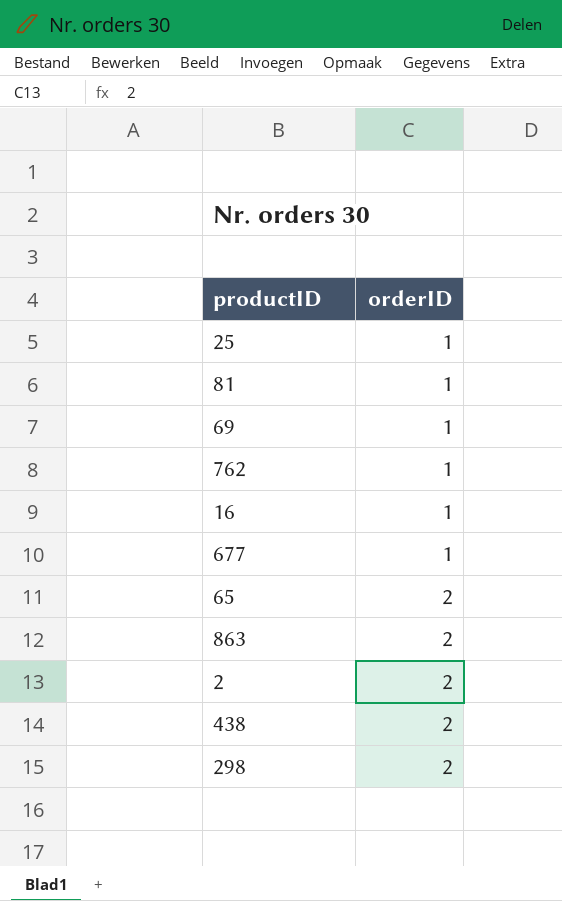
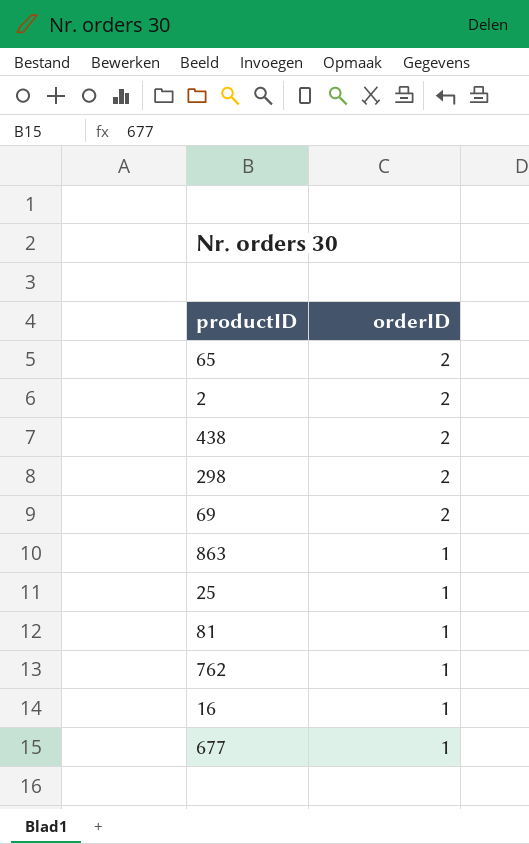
row order: orderID ascending -> orderID descending
69 | orderID: 1 -> 2
863 | orderID: 2 -> 1

